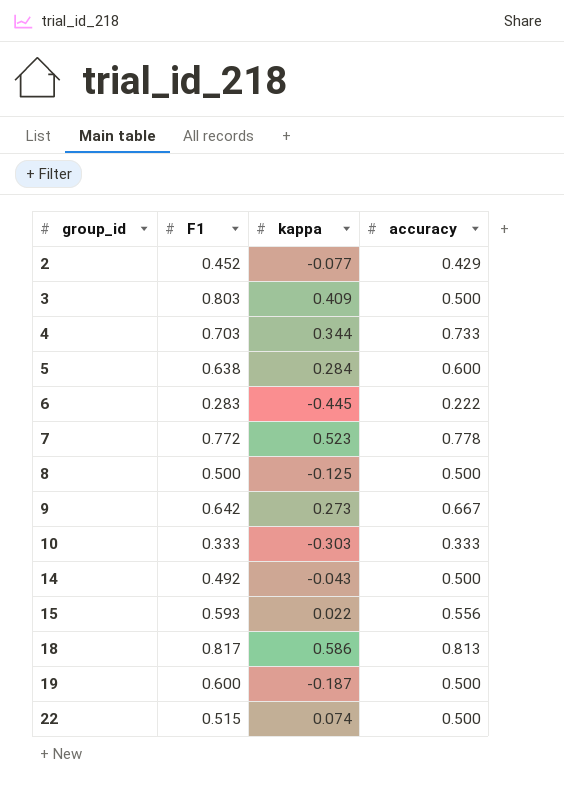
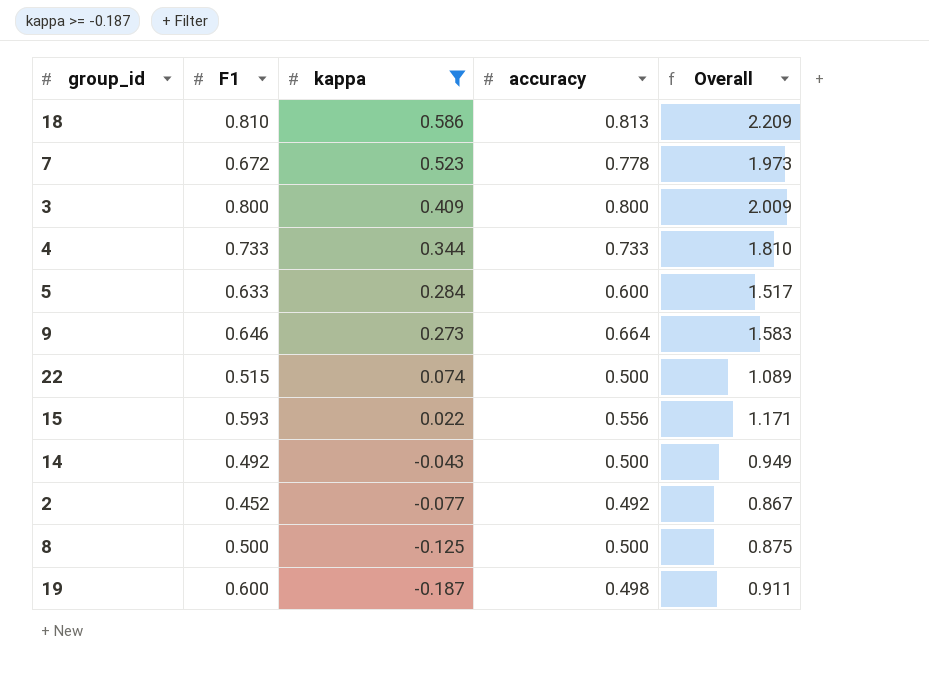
filter: none -> kappa >= -0.187
row order: group_id ascending -> kappa descending
column Overall | formula: none -> [F1] + [kappa] + [accuracy]
18 | F1: 0.817 -> 0.810
7 | F1: 0.772 -> 0.672
3 | F1: 0.803 -> 0.800
3 | accuracy: 0.500 -> 0.800
4 | F1: 0.703 -> 0.733
5 | F1: 0.638 -> 0.633
9 | F1: 0.642 -> 0.646
9 | accuracy: 0.667 -> 0.664
2 | accuracy: 0.429 -> 0.492
19 | accuracy: 0.500 -> 0.498

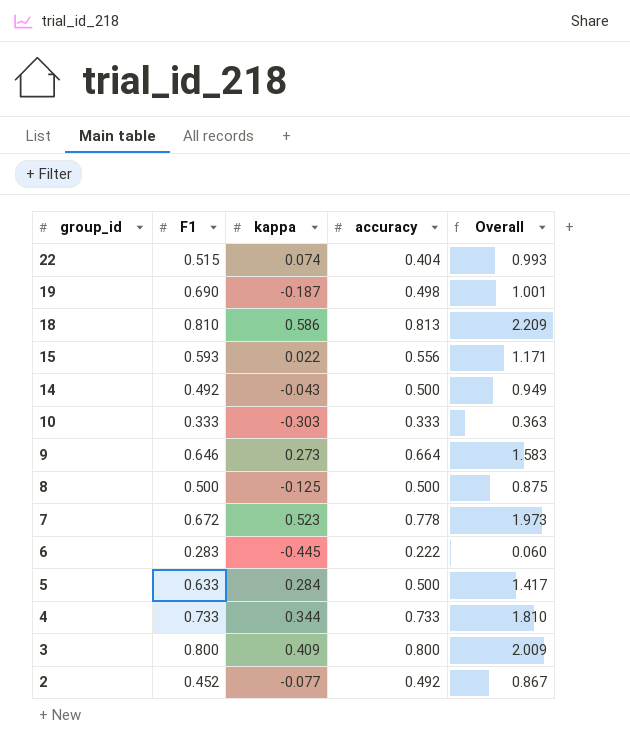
filter: kappa >= -0.187 -> none
row order: kappa descending -> group_id descending
22 | accuracy: 0.500 -> 0.404
22 | Overall: 1.089 -> 0.993
19 | F1: 0.600 -> 0.690
19 | Overall: 0.911 -> 1.001
5 | accuracy: 0.600 -> 0.500
5 | Overall: 1.517 -> 1.417

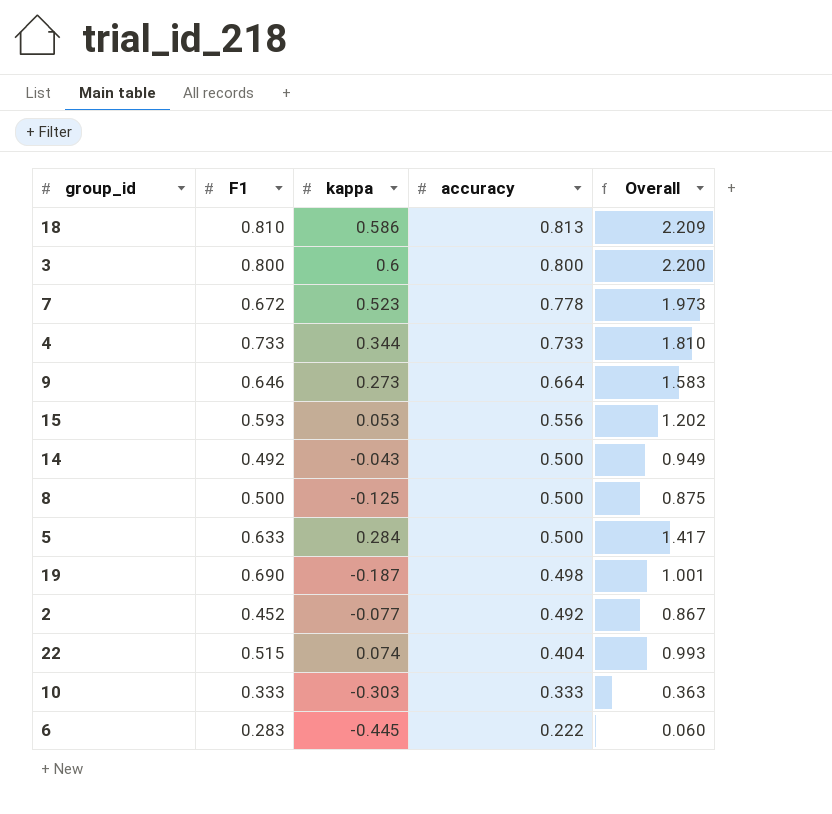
row order: group_id descending -> accuracy descending
3 | kappa: 0.409 -> 0.6
3 | Overall: 2.009 -> 2.200
15 | kappa: 0.022 -> 0.053
15 | Overall: 1.171 -> 1.202

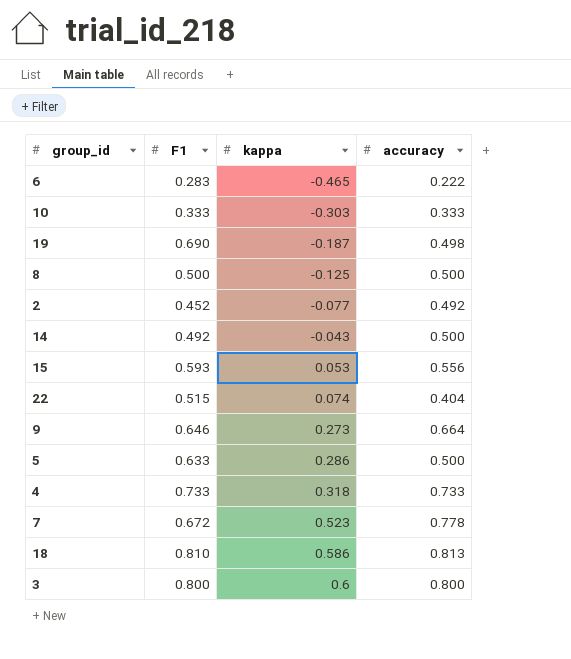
row order: accuracy descending -> kappa ascending
column Overall | formula: [F1] + [kappa] + [accuracy] -> none
6 | kappa: -0.445 -> -0.465
5 | kappa: 0.284 -> 0.286
4 | kappa: 0.344 -> 0.318

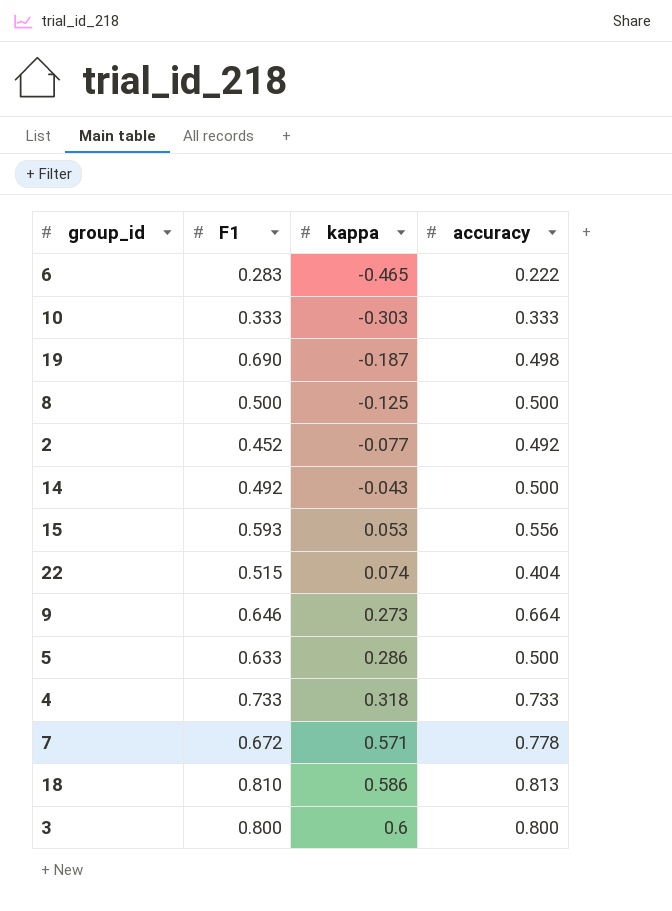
7 | kappa: 0.523 -> 0.571

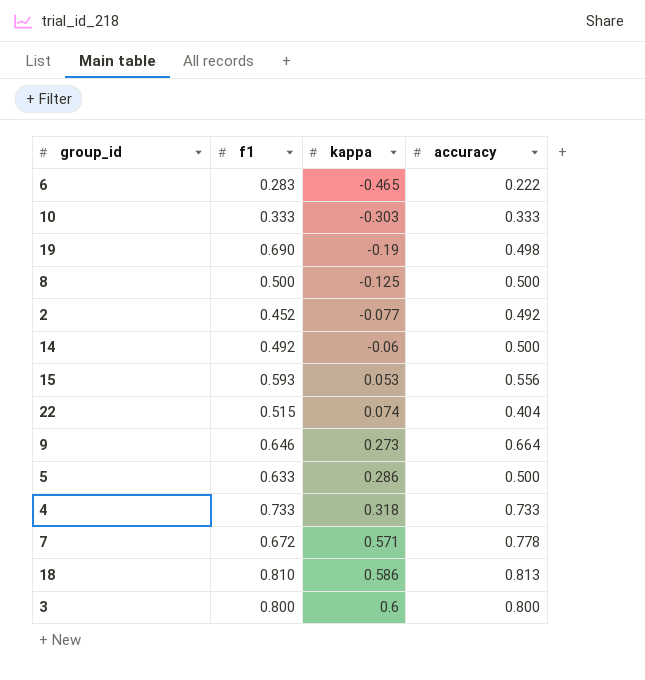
column name: F1 -> f1
19 | kappa: -0.187 -> -0.19
14 | kappa: -0.043 -> -0.06

